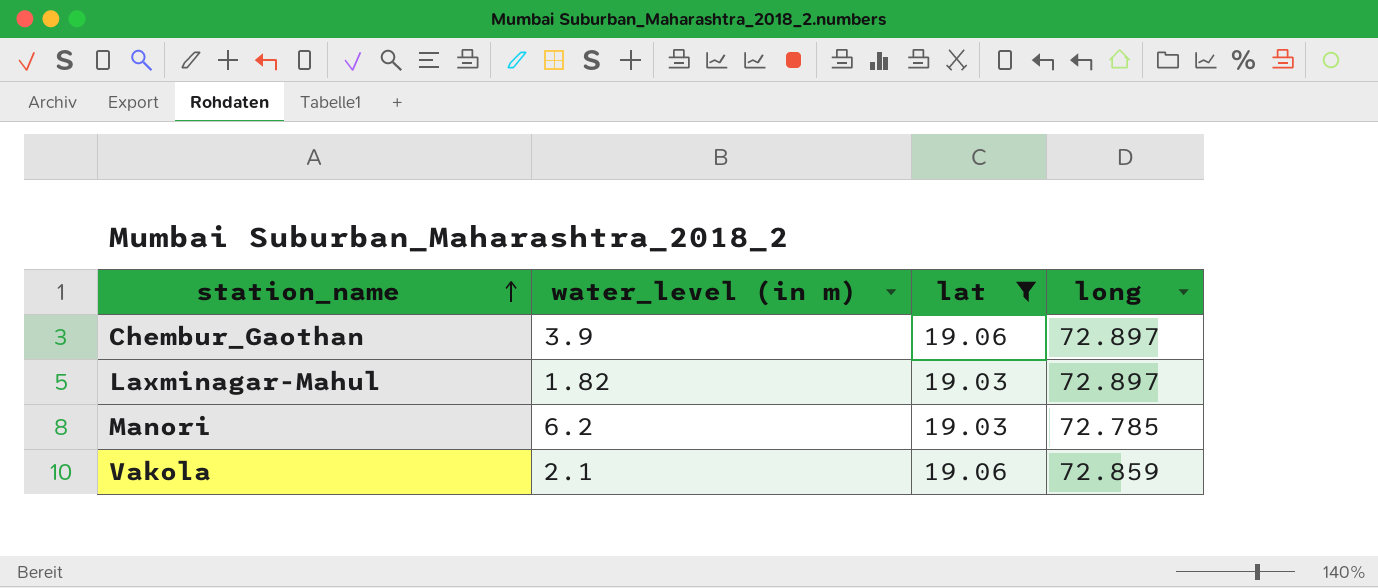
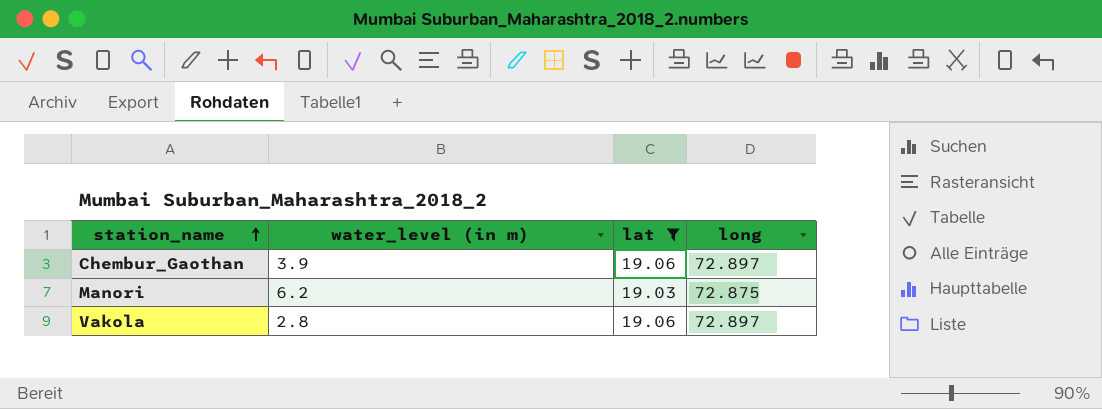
row Laxminagar-Mahul: 1.82 | 19.03 | 72.897 -> none
Manori | long: 72.785 -> 72.875
Vakola | water_level (in m): 2.1 -> 2.8
Vakola | long: 72.859 -> 72.897

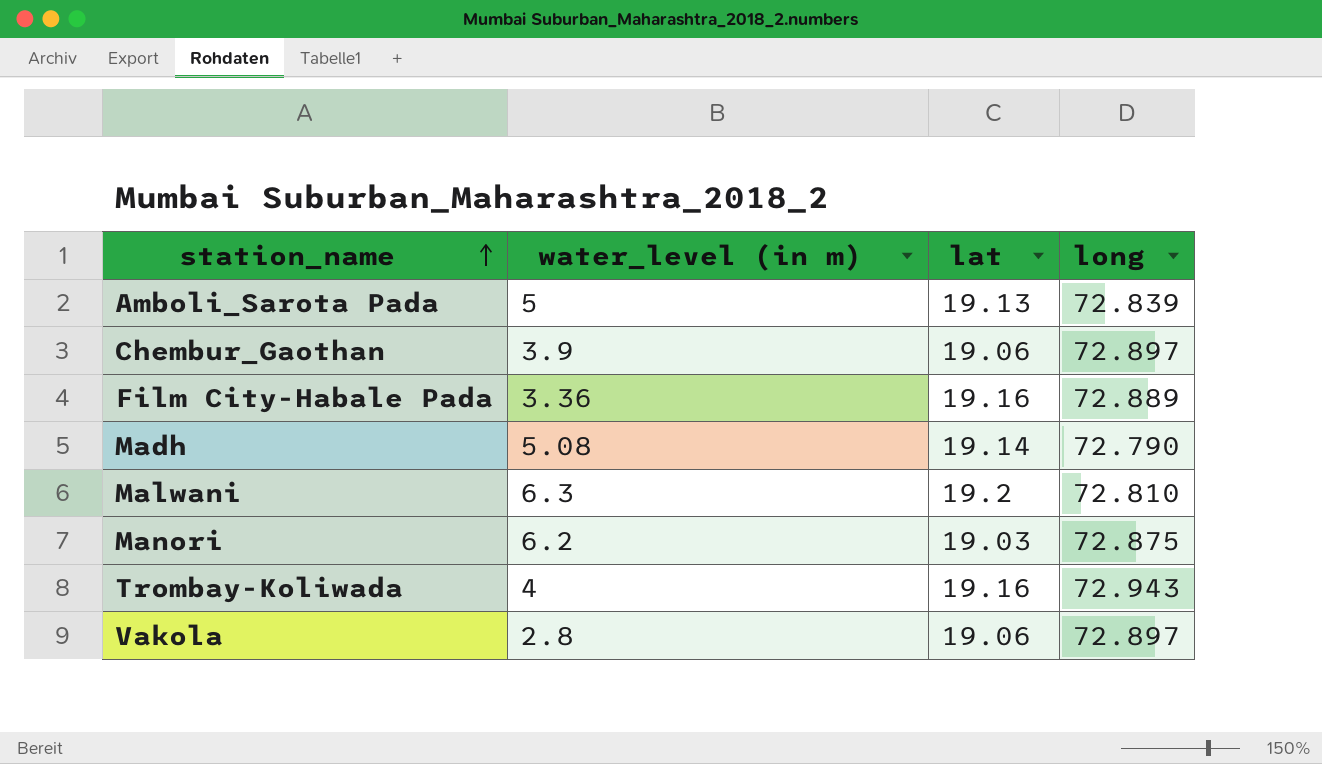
filter: lat <= 19.06 -> none

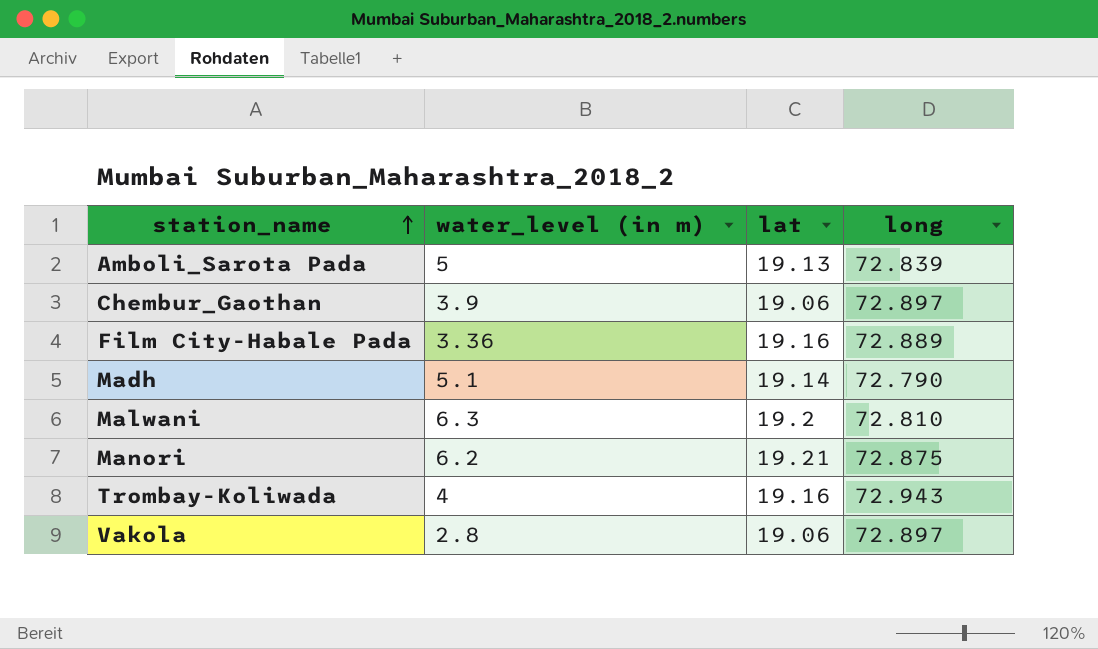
Madh | water_level (in m): 5.08 -> 5.1
Manori | lat: 19.03 -> 19.21

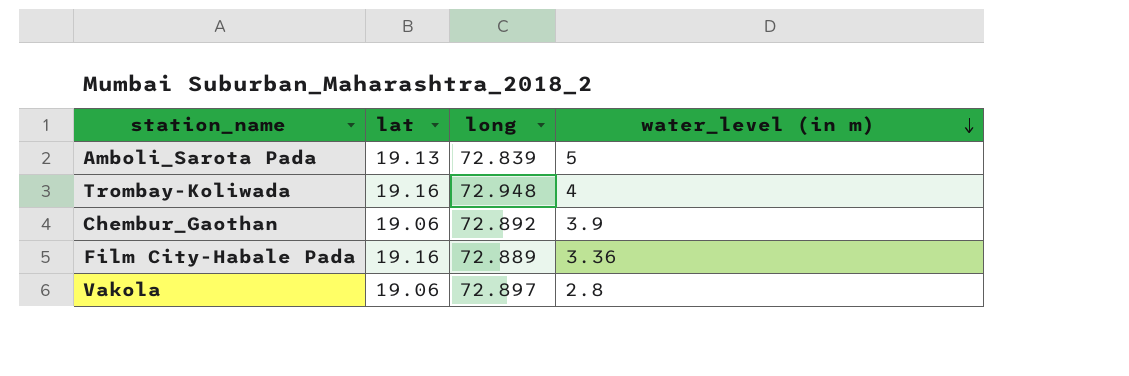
row order: station_name ascending -> water_level (in m) descending
column water_level (in m) | position: 2 -> 4
row Madh: 5.1 | 19.14 | 72.790 -> none
row Malwani: 6.3 | 19.2 | 72.810 -> none
row Manori: 6.2 | 19.21 | 72.875 -> none
Trombay-Koliwada | long: 72.943 -> 72.948
Chembur_Gaothan | long: 72.897 -> 72.892

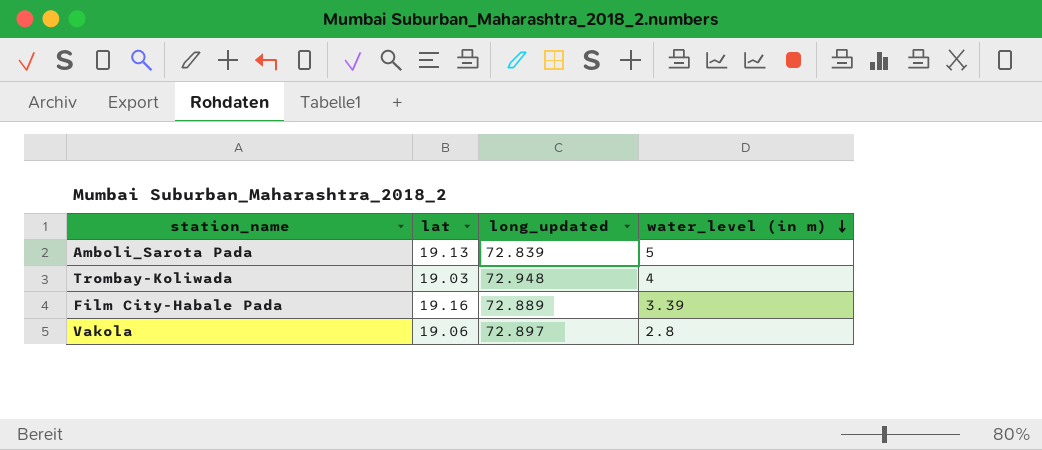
column name: long -> long_updated
row Chembur_Gaothan: 19.06 | 72.892 | 3.9 -> none
Trombay-Koliwada | lat: 19.16 -> 19.03
Film City-Habale Pada | water_level (in m): 3.36 -> 3.39

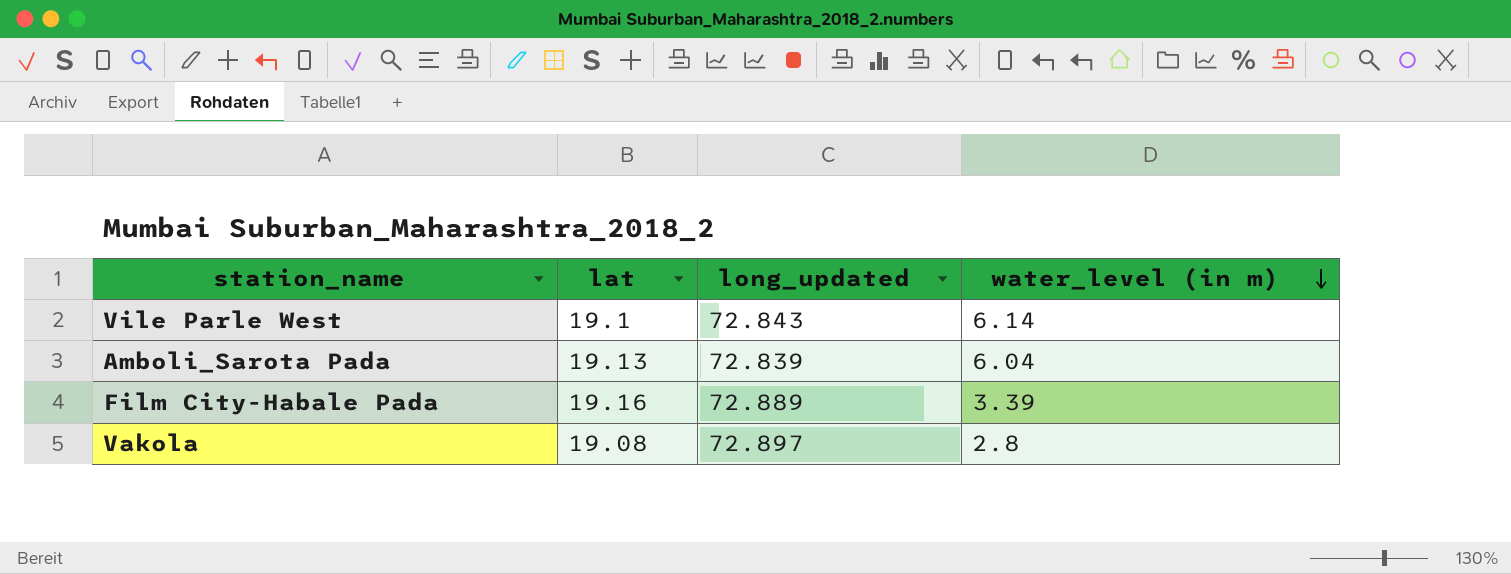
row Trombay-Koliwada: 19.03 | 72.948 | 4 -> none
row Vile Parle West: none -> 19.1 | 72.843 | 6.14
Amboli_Sarota Pada | water_level (in m): 5 -> 6.04
Vakola | lat: 19.06 -> 19.08

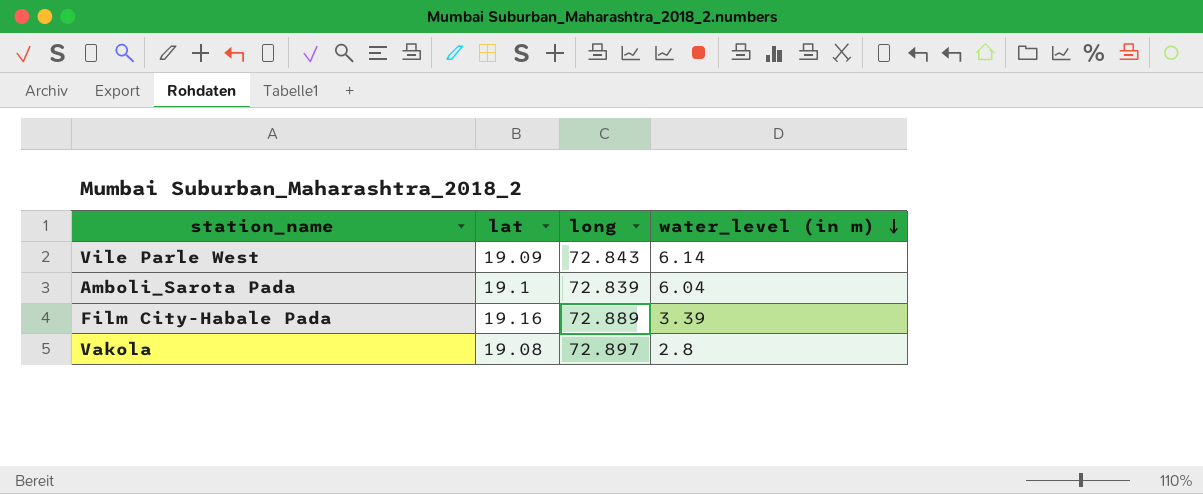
column name: long_updated -> long
Vile Parle West | lat: 19.1 -> 19.09
Amboli_Sarota Pada | lat: 19.13 -> 19.1

